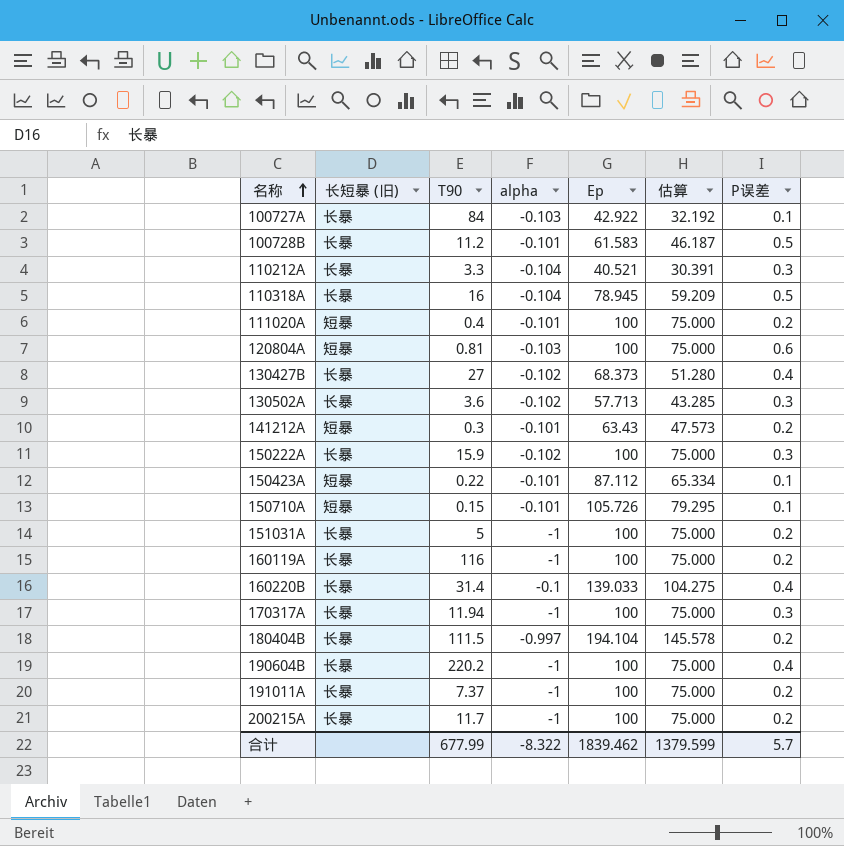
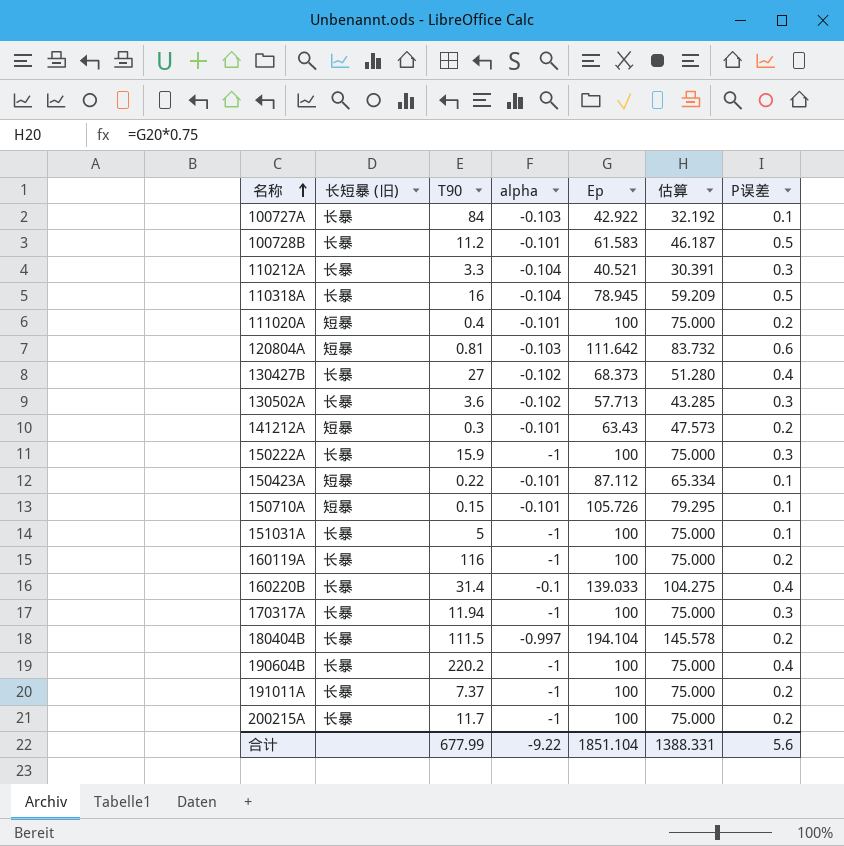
120804A | Ep: 100 -> 111.642
120804A | 估算: 75.000 -> 83.732
150222A | alpha: -0.102 -> -1
151031A | P误差: 0.2 -> 0.1
合计 | alpha: -8.322 -> -9.22
合计 | Ep: 1839.462 -> 1851.104
合计 | 估算: 1379.599 -> 1388.331
合计 | P误差: 5.7 -> 5.6

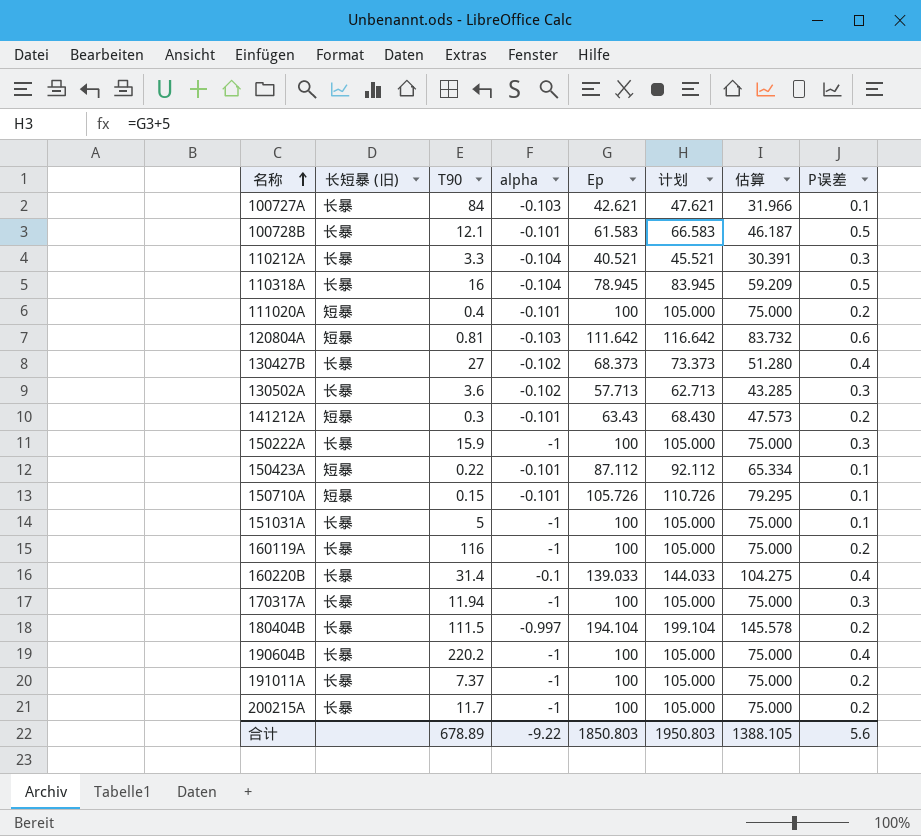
column 计划 | formula: none -> [Ep] + 5
100727A | Ep: 42.922 -> 42.621
100727A | 估算: 32.192 -> 31.966
100728B | T90: 11.2 -> 12.1
合计 | T90: 677.99 -> 678.89
合计 | Ep: 1851.104 -> 1850.803
合计 | 估算: 1388.331 -> 1388.105

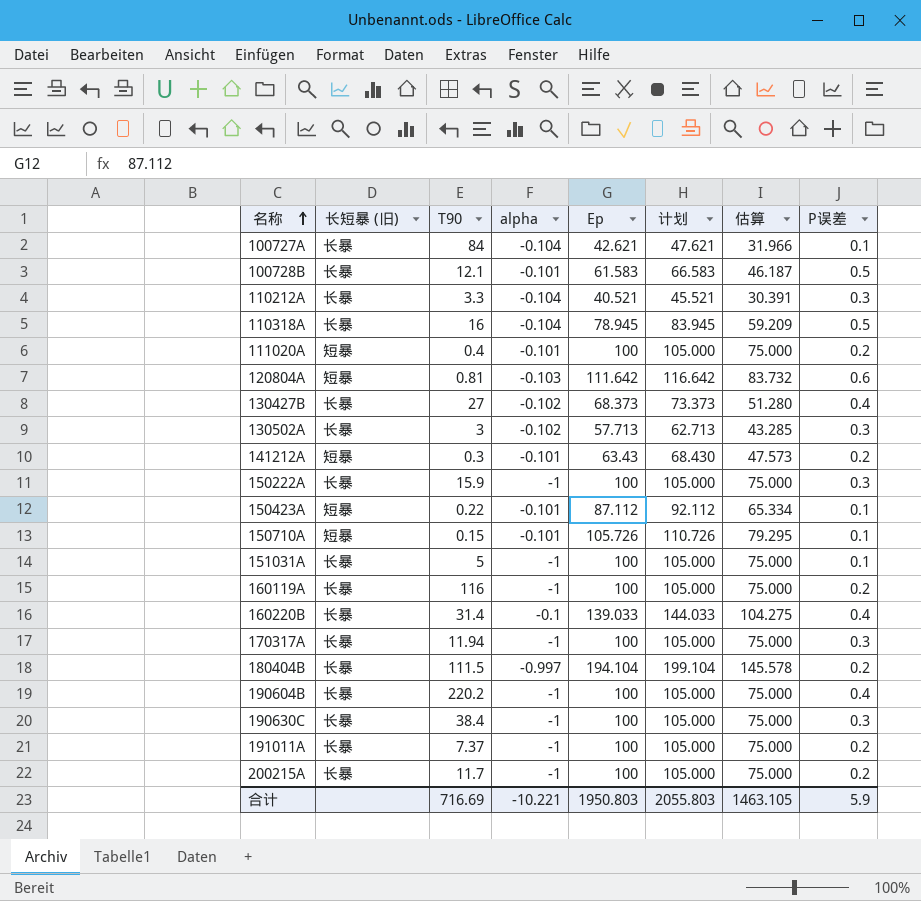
100727A | alpha: -0.103 -> -0.104
130502A | T90: 3.6 -> 3
row 190630C: none -> 长暴 | 38.4 | -1 | 100 | 105.000 | 75.000 | 0.3
合计 | T90: 678.89 -> 716.69
合计 | alpha: -9.22 -> -10.221
合计 | Ep: 1850.803 -> 1950.803
合计 | 计划: 1950.803 -> 2055.803
合计 | 估算: 1388.105 -> 1463.105
合计 | P误差: 5.6 -> 5.9

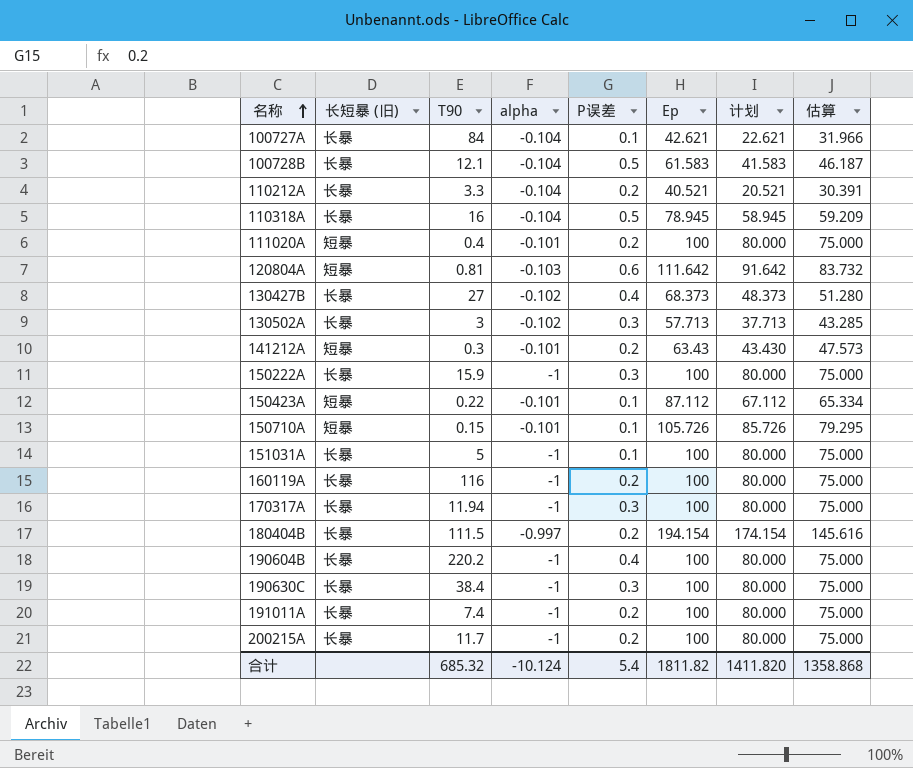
column P误差 | position: 8 -> 5
column 计划 | formula: [Ep] + 5 -> [Ep] - 20
row 160220B: 长暴 | 31.4 | -0.1 | 139.033 | 144.033 | 104.275 | 0.4 -> none
100728B | alpha: -0.101 -> -0.104
110212A | P误差: 0.3 -> 0.2
180404B | Ep: 194.104 -> 194.154
180404B | 估算: 145.578 -> 145.616
191011A | T90: 7.37 -> 7.4
合计 | T90: 716.69 -> 685.32
合计 | alpha: -10.221 -> -10.124
合计 | P误差: 5.9 -> 5.4
合计 | Ep: 1950.803 -> 1811.82
合计 | 计划: 2055.803 -> 1411.820
合计 | 估算: 1463.105 -> 1358.868

